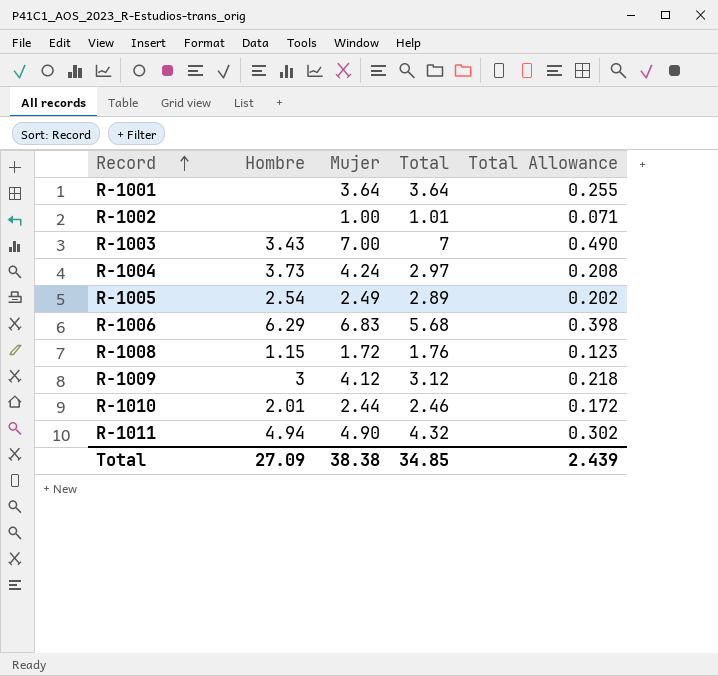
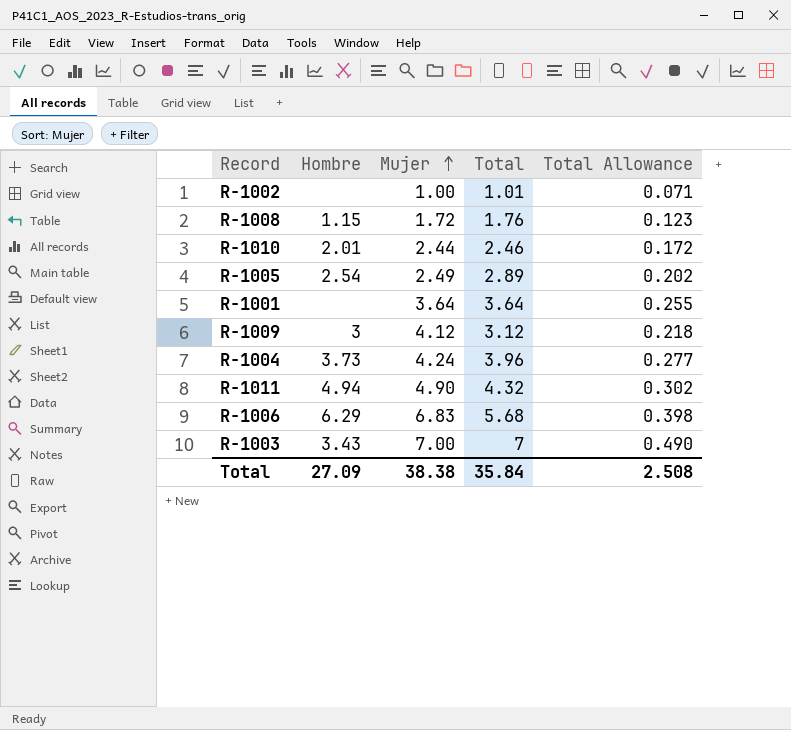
row order: Record ascending -> Mujer ascending
R-1004 | Total: 2.97 -> 3.96
R-1004 | Total Allowance: 0.208 -> 0.277
Total | Total: 34.85 -> 35.84
Total | Total Allowance: 2.439 -> 2.508

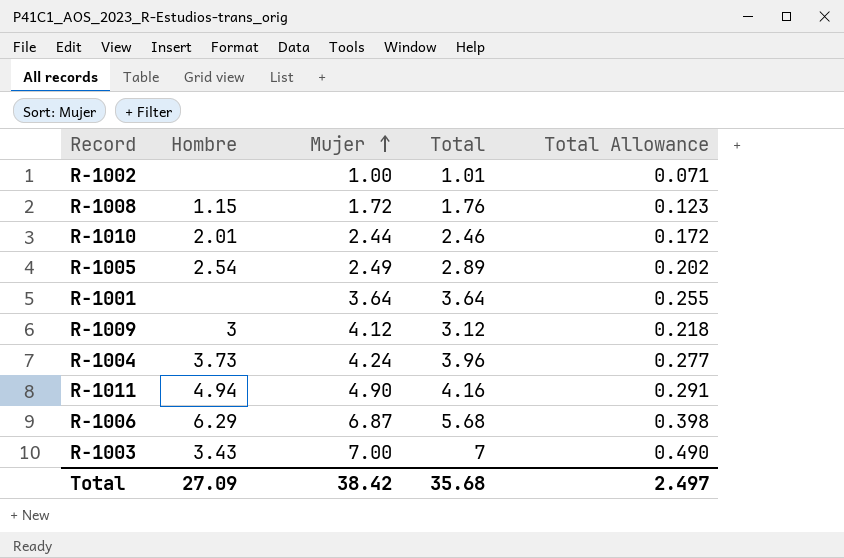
R-1011 | Total: 4.32 -> 4.16
R-1011 | Total Allowance: 0.302 -> 0.291
R-1006 | Mujer: 6.83 -> 6.87
Total | Mujer: 38.38 -> 38.42
Total | Total: 35.84 -> 35.68
Total | Total Allowance: 2.508 -> 2.497

